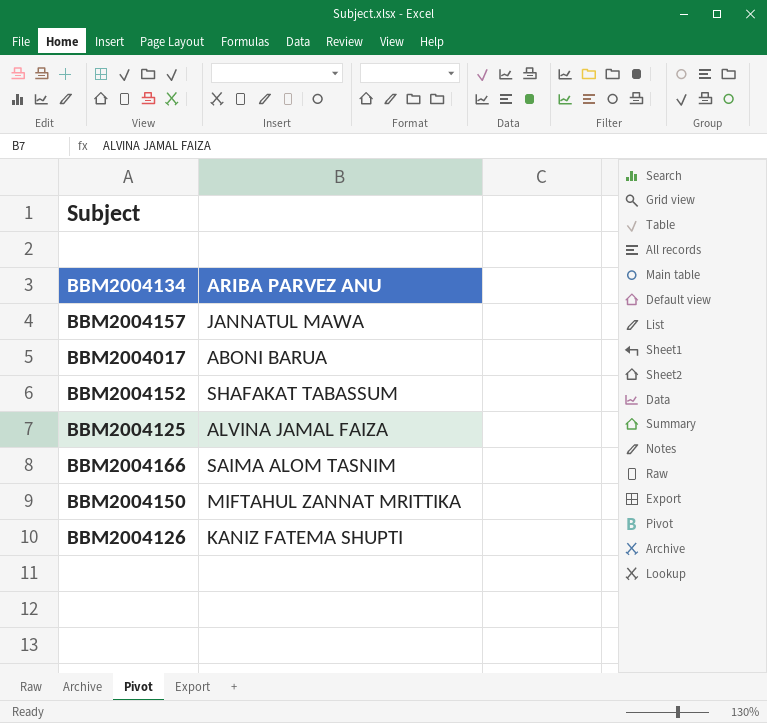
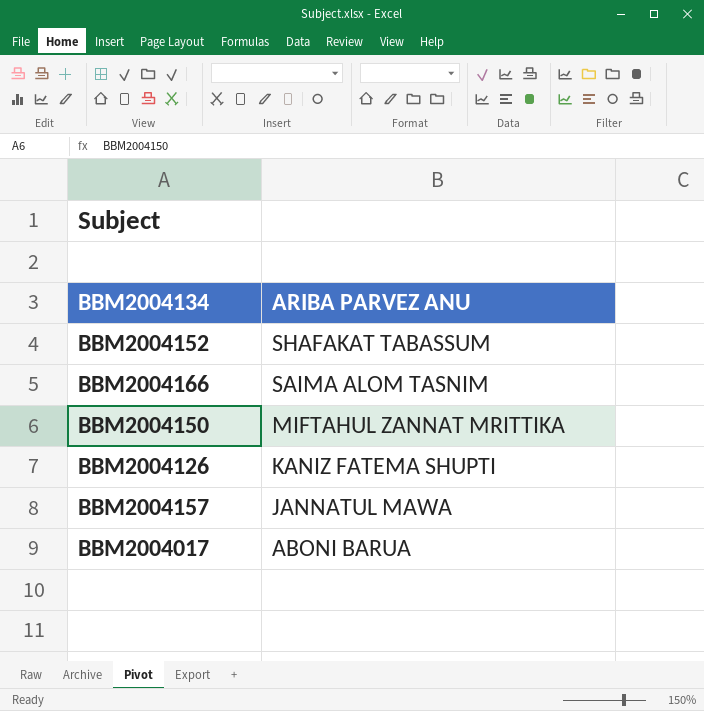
row order: none -> ARIBA PARVEZ ANU descending
row BBM2004125: ALVINA JAMAL FAIZA -> none

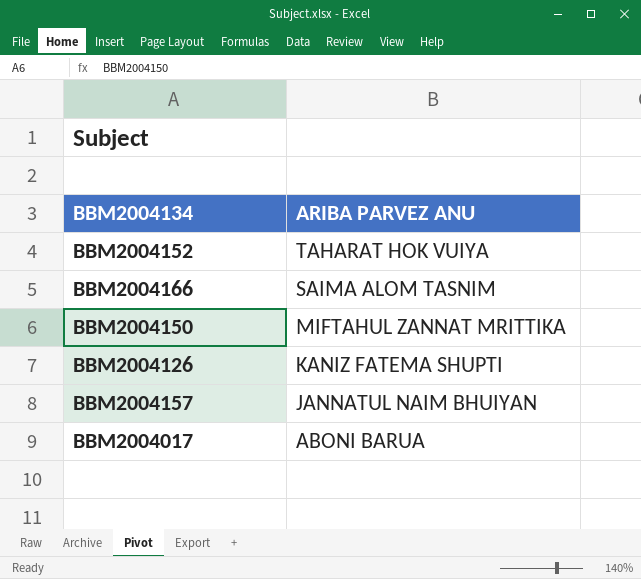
BBM2004152 | ARIBA PARVEZ ANU: SHAFAKAT TABASSUM -> TAHARAT HOK VUIYA
BBM2004157 | ARIBA PARVEZ ANU: JANNATUL MAWA -> JANNATUL NAIM BHUIYAN

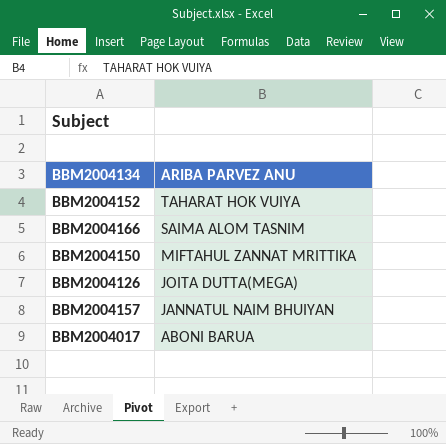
BBM2004126 | ARIBA PARVEZ ANU: KANIZ FATEMA SHUPTI -> JOITA DUTTA(MEGA)

